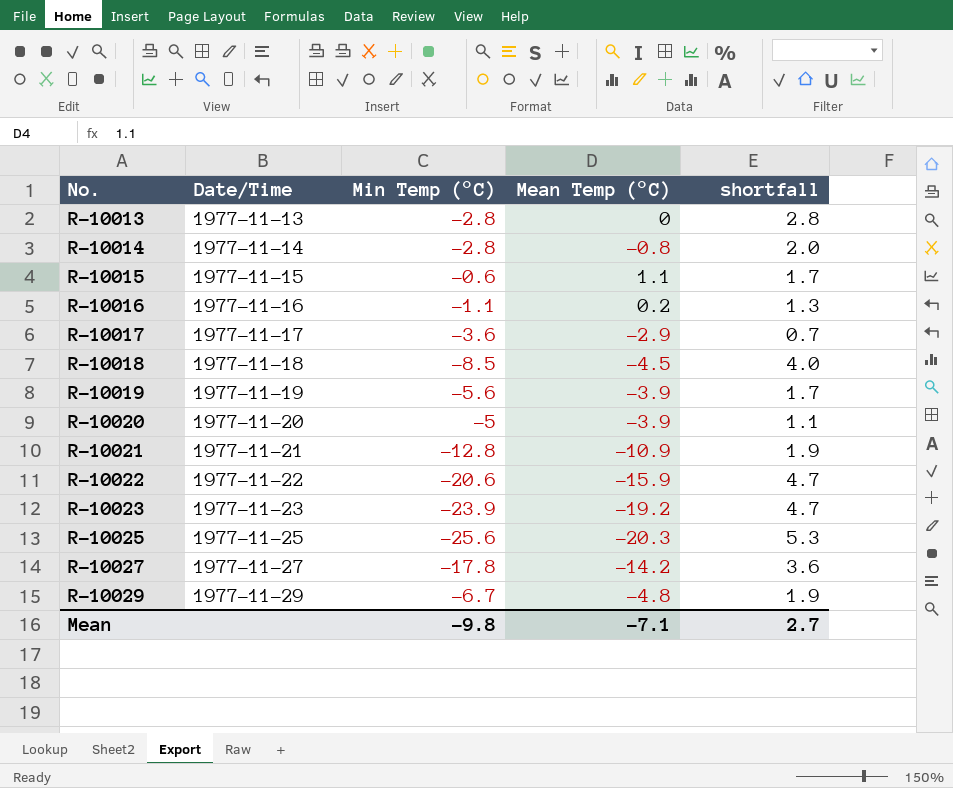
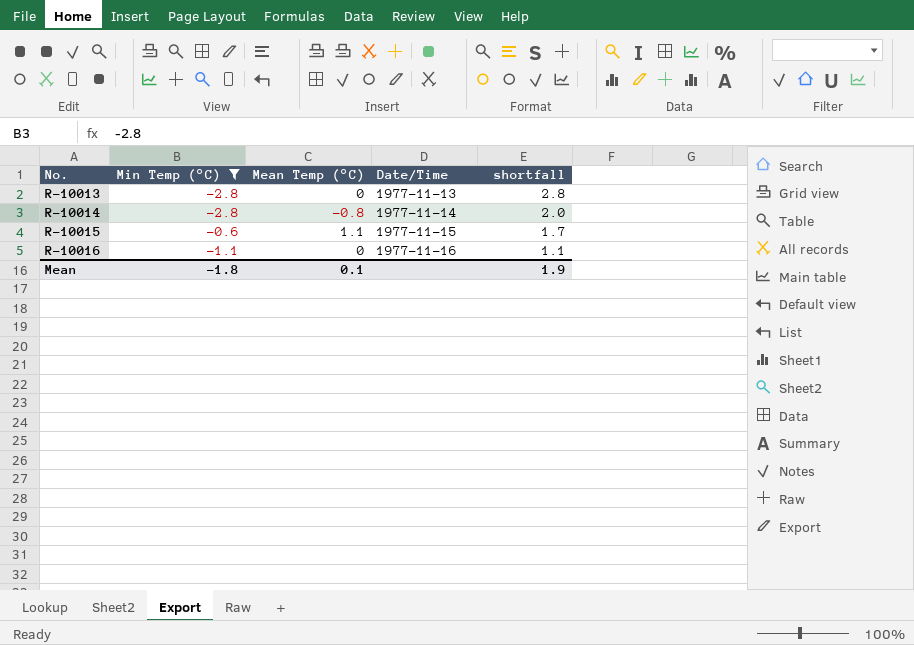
filter: none -> Min Temp (°C) >= -2.8
column Date/Time | position: 2 -> 4
R-10016 | Mean Temp (°C): 0.2 -> 0
R-10016 | shortfall: 1.3 -> 1.1
Mean | Min Temp (°C): -9.8 -> -1.8
Mean | Mean Temp (°C): -7.1 -> 0.1
Mean | shortfall: 2.7 -> 1.9

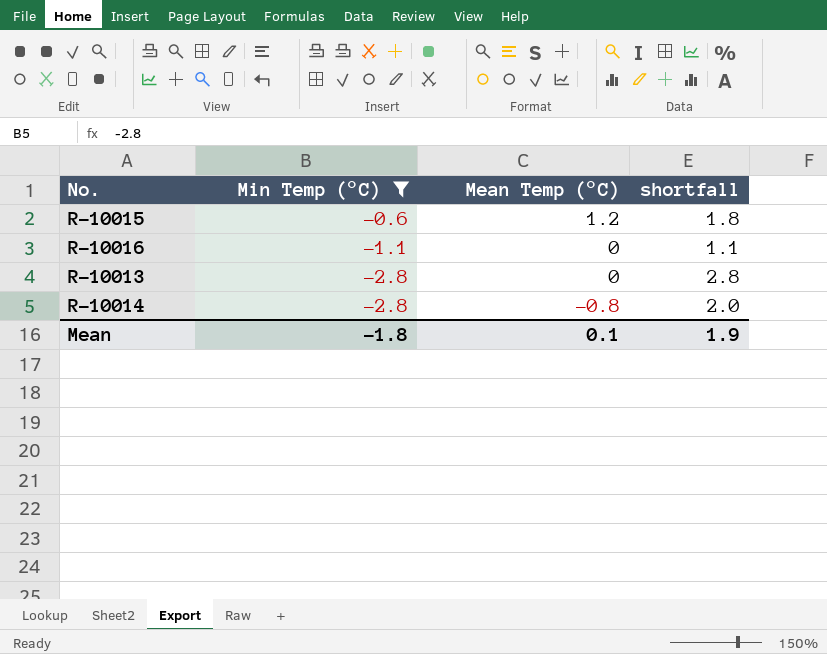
row order: No. ascending -> Min Temp (°C) descending
column Date/Time | position: 4 -> none
R-10015 | Mean Temp (°C): 1.1 -> 1.2
R-10015 | shortfall: 1.7 -> 1.8

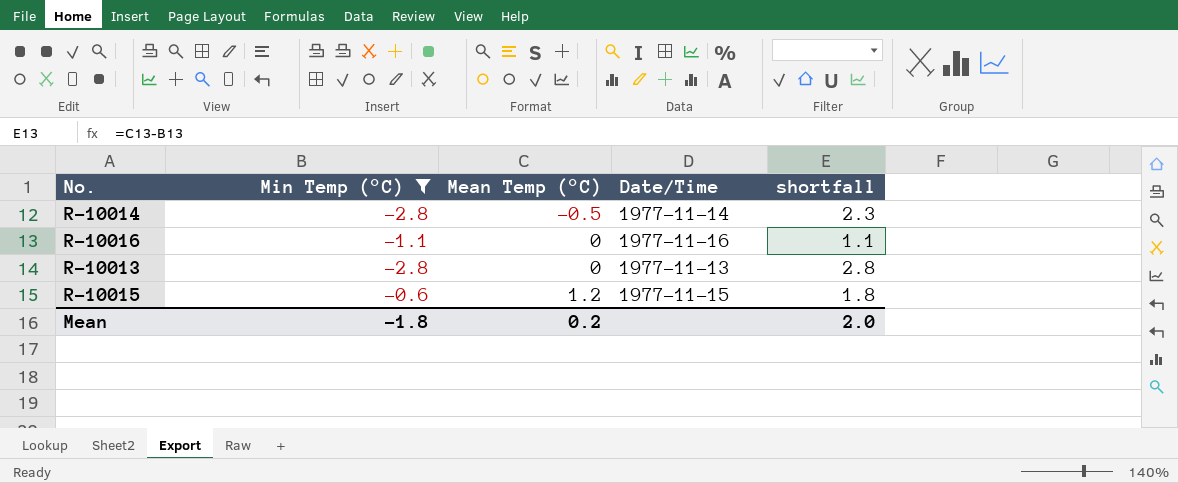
row order: Min Temp (°C) descending -> Mean Temp (°C) ascending
column Date/Time | position: none -> 4
R-10014 | Mean Temp (°C): -0.8 -> -0.5
R-10014 | shortfall: 2.0 -> 2.3
Mean | Mean Temp (°C): 0.1 -> 0.2
Mean | shortfall: 1.9 -> 2.0

